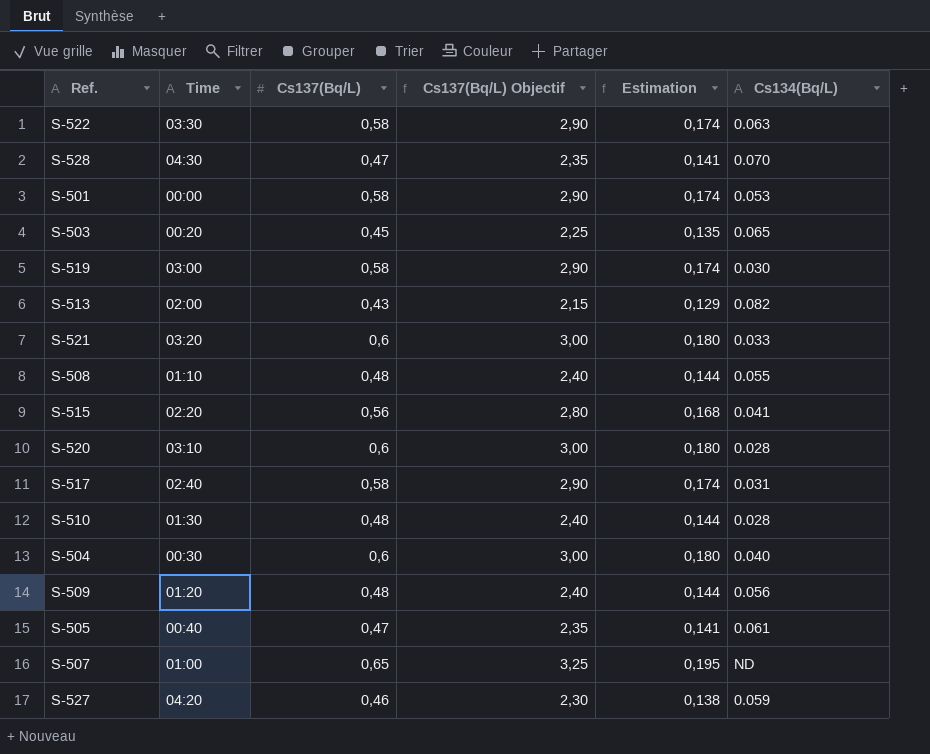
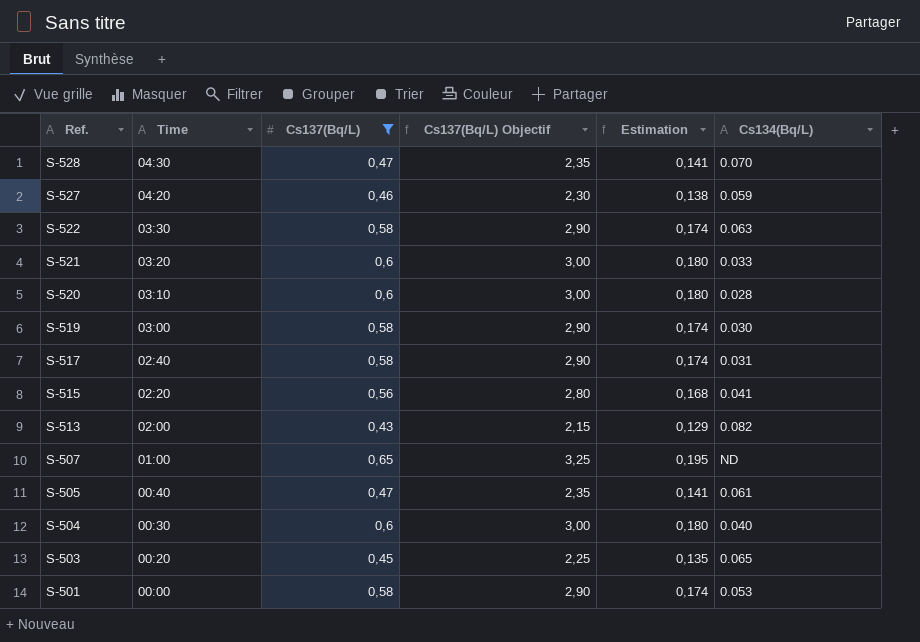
filter: none -> Cs137(Bq/L) != 0,48
row order: none -> Ref. descending

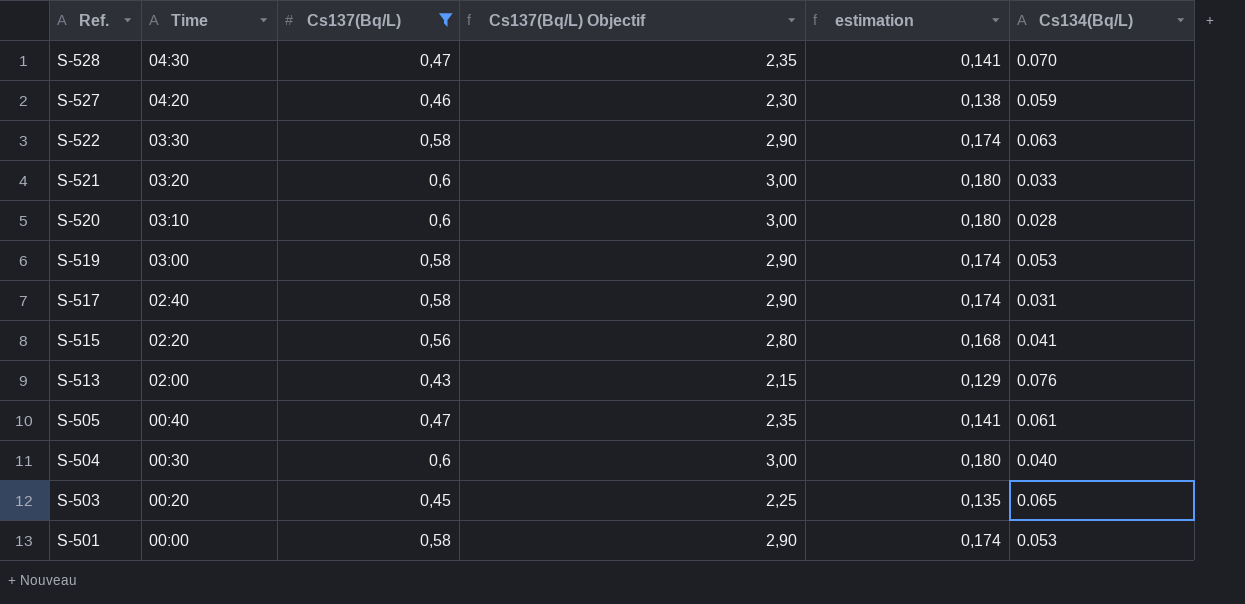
column name: Estimation -> estimation
row S-507: 01:00 | 0,65 | 3,25 | 0,195 | ND -> none
S-519 | Cs134(Bq/L): 0.030 -> 0.053
S-513 | Cs134(Bq/L): 0.082 -> 0.076

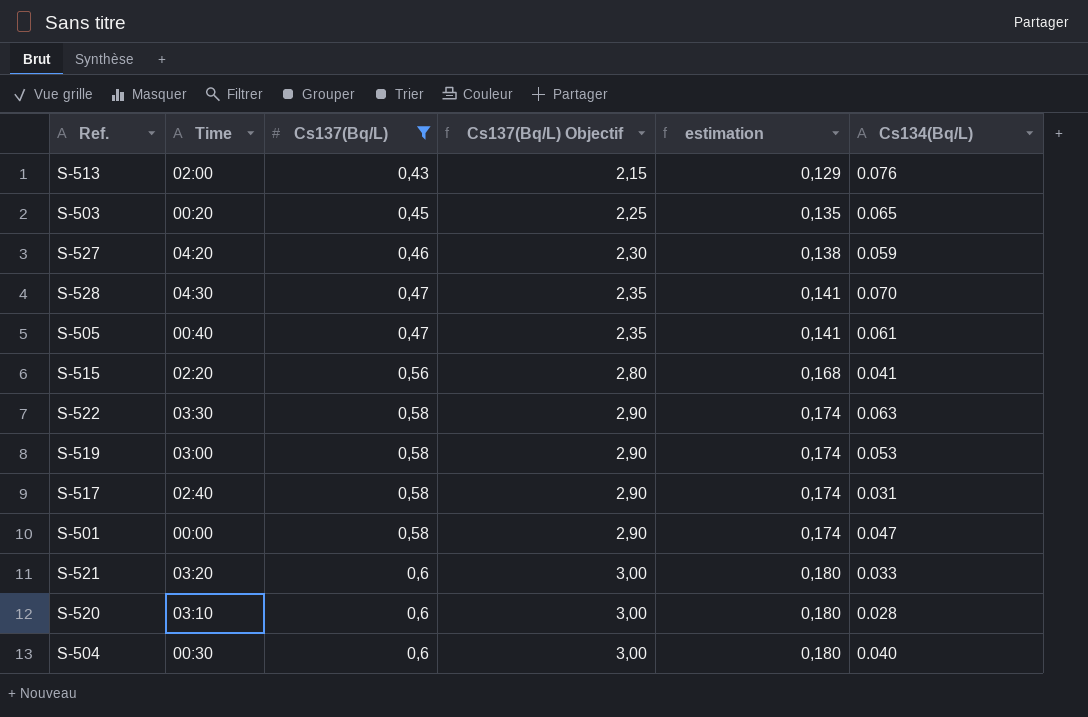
row order: Ref. descending -> Cs137(Bq/L) ascending
S-501 | Cs134(Bq/L): 0.053 -> 0.047

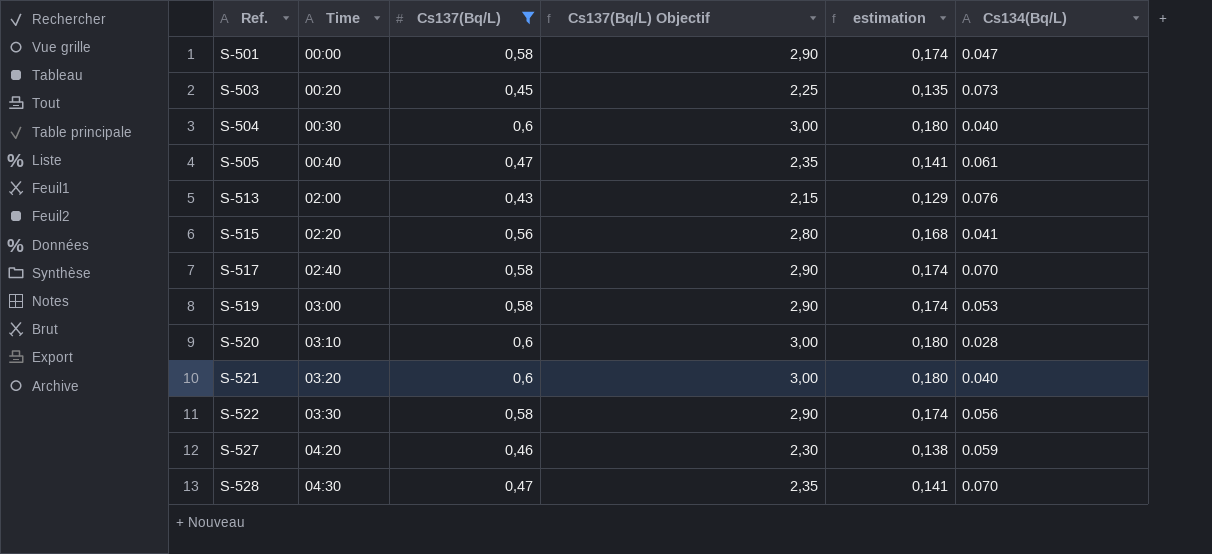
row order: Cs137(Bq/L) ascending -> Ref. ascending
S-503 | Cs134(Bq/L): 0.065 -> 0.073
S-517 | Cs134(Bq/L): 0.031 -> 0.070
S-521 | Cs134(Bq/L): 0.033 -> 0.040
S-522 | Cs134(Bq/L): 0.063 -> 0.056

